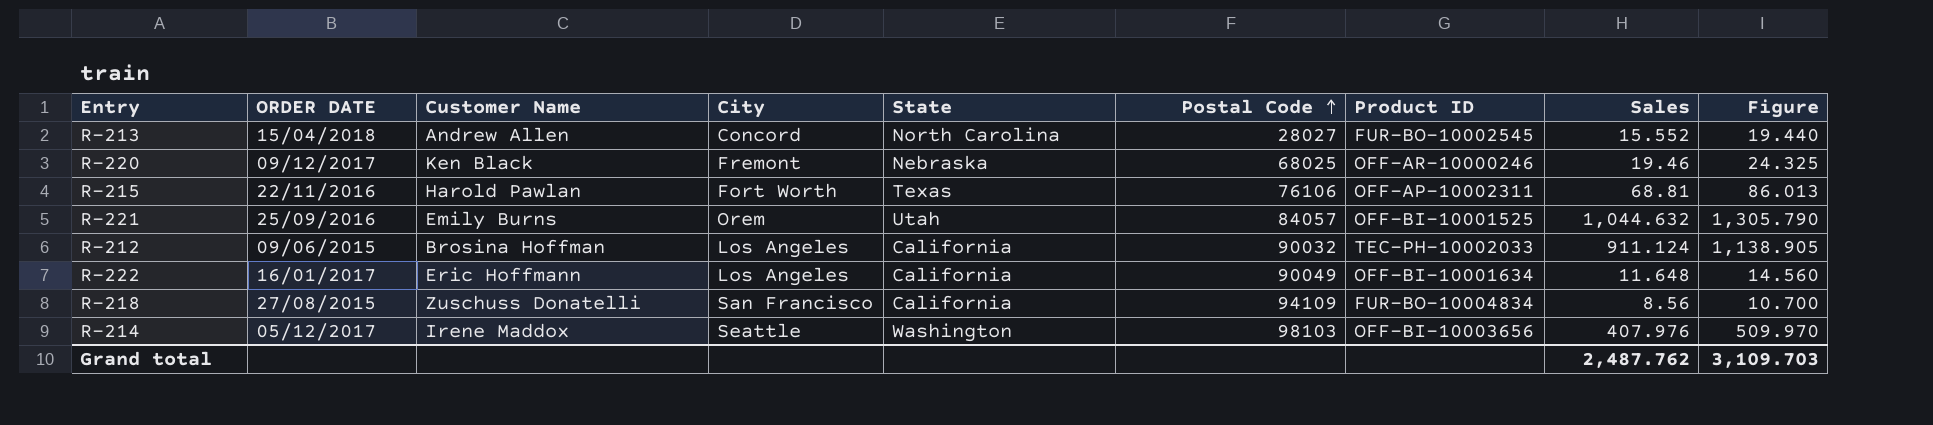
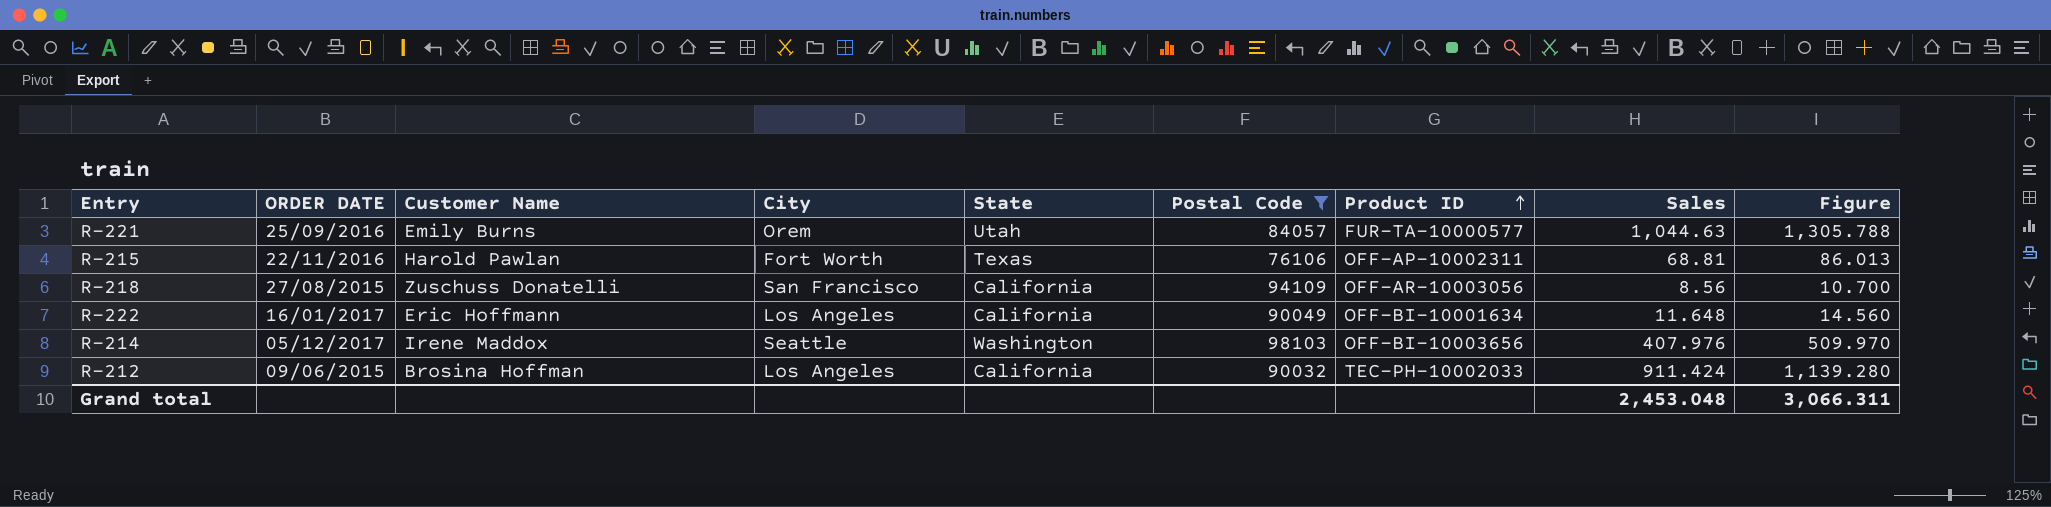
filter: none -> Postal Code >= 76106
row order: Postal Code ascending -> Product ID ascending
R-221 | Product ID: OFF-BI-10001525 -> FUR-TA-10000577
R-221 | Sales: 1,044.632 -> 1,044.63
R-221 | Figure: 1,305.790 -> 1,305.788
R-218 | Product ID: FUR-BO-10004834 -> OFF-AR-10003056
R-212 | Sales: 911.124 -> 911.424
R-212 | Figure: 1,138.905 -> 1,139.280
Grand total | Sales: 2,487.762 -> 2,453.048
Grand total | Figure: 3,109.703 -> 3,066.311

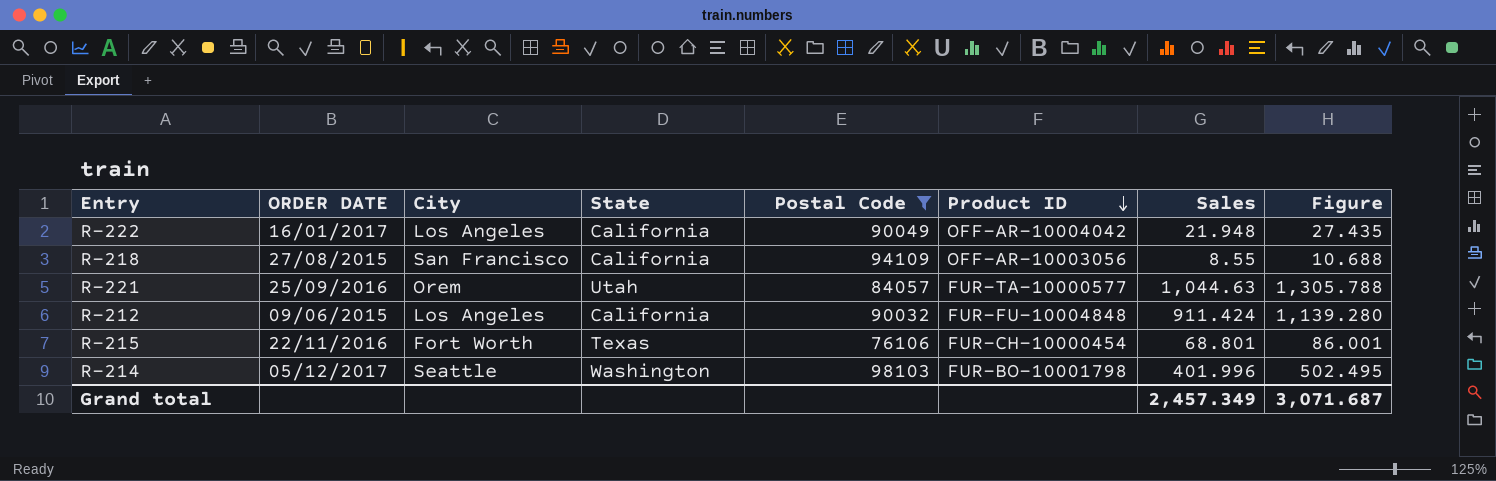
row order: Product ID ascending -> Product ID descending
column Customer Name | position: 3 -> none
R-222 | Product ID: OFF-BI-10001634 -> OFF-AR-10004042
R-222 | Sales: 11.648 -> 21.948
R-222 | Figure: 14.560 -> 27.435
R-218 | Sales: 8.56 -> 8.55
R-218 | Figure: 10.700 -> 10.688
R-212 | Product ID: TEC-PH-10002033 -> FUR-FU-10004848
R-215 | Product ID: OFF-AP-10002311 -> FUR-CH-10000454
R-215 | Sales: 68.81 -> 68.801
R-215 | Figure: 86.013 -> 86.001
R-214 | Product ID: OFF-BI-10003656 -> FUR-BO-10001798
R-214 | Sales: 407.976 -> 401.996
R-214 | Figure: 509.970 -> 502.495
Grand total | Sales: 2,453.048 -> 2,457.349
Grand total | Figure: 3,066.311 -> 3,071.687

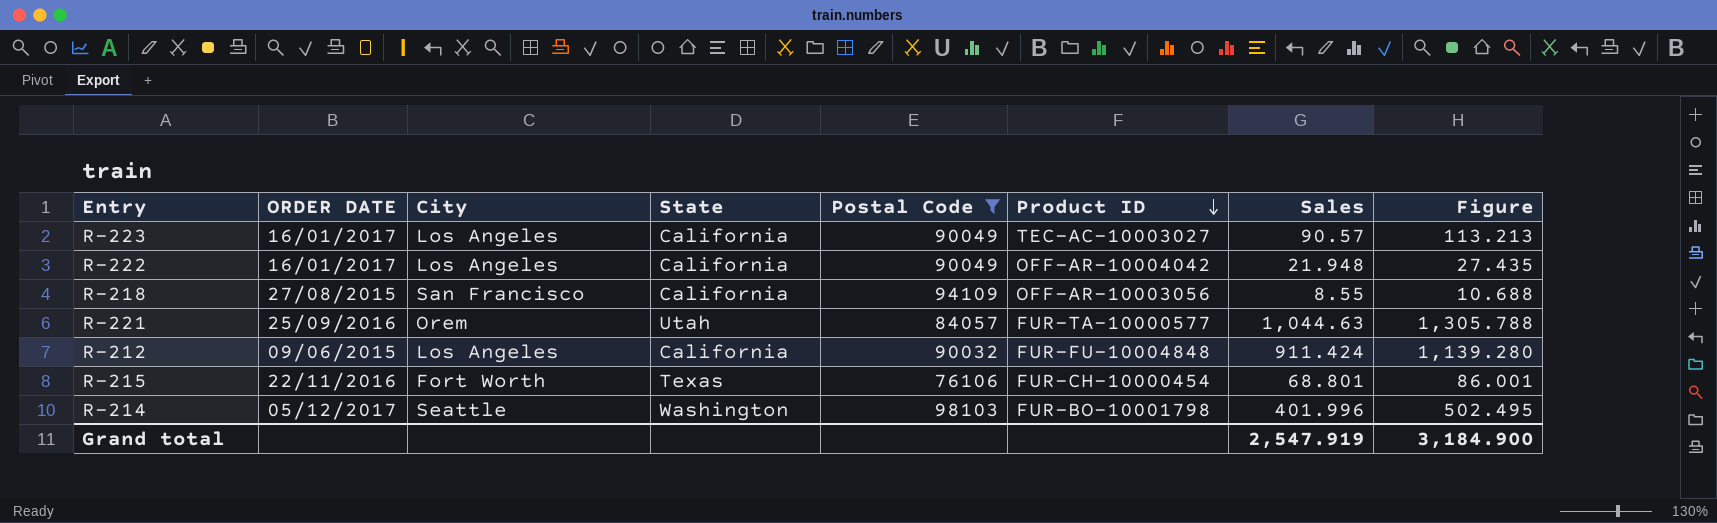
row R-223: none -> 16/01/2017 | Los Angeles | California | 90049 | TEC-AC-10003027 | 90.57 | 113.213
Grand total | Sales: 2,457.349 -> 2,547.919
Grand total | Figure: 3,071.687 -> 3,184.900

